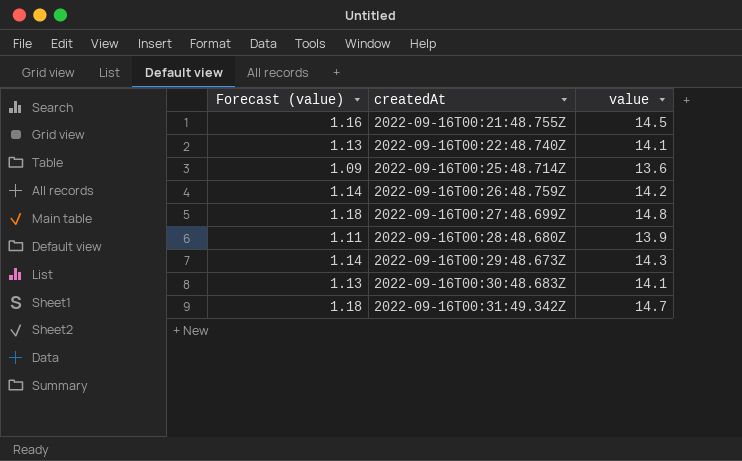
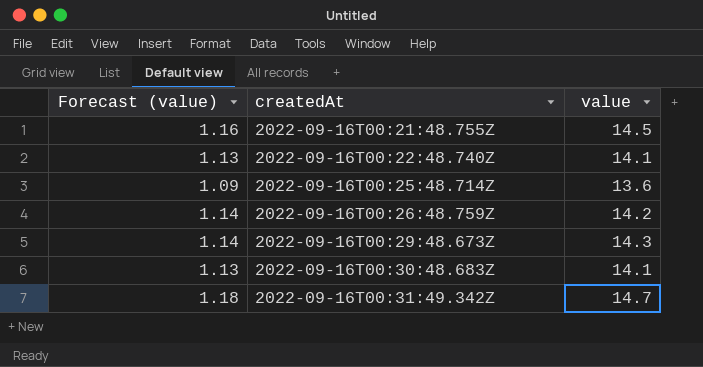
row 2022-09-16T00:27:48.699Z: 1.18 | 14.8 -> none
row 2022-09-16T00:28:48.680Z: 1.11 | 13.9 -> none

